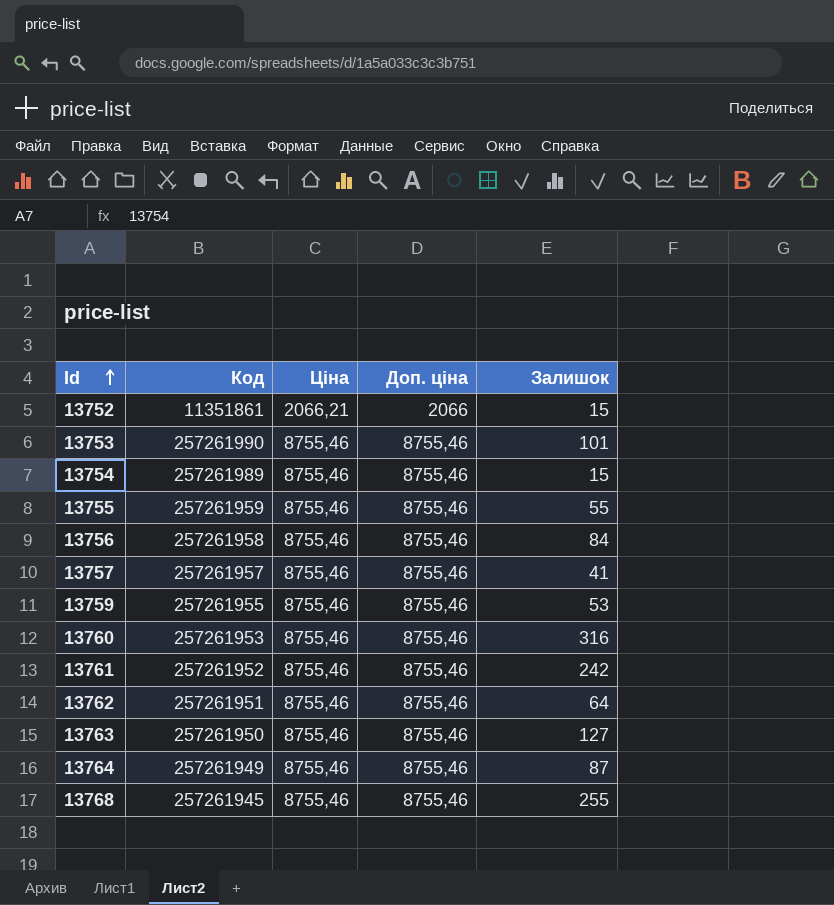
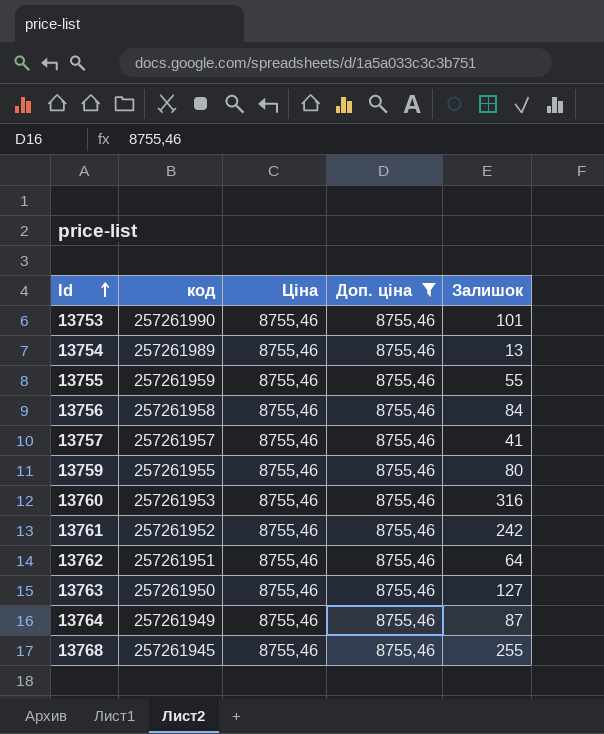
filter: none -> Доп. ціна = 8755,46
column name: Код -> код
13754 | Залишок: 15 -> 13
13759 | Залишок: 53 -> 80

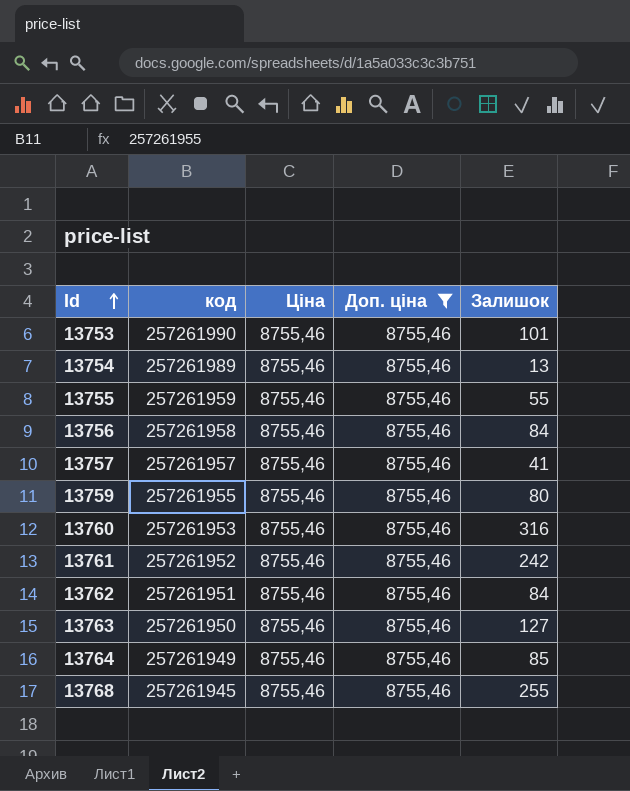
13762 | Залишок: 64 -> 84
13764 | Залишок: 87 -> 85

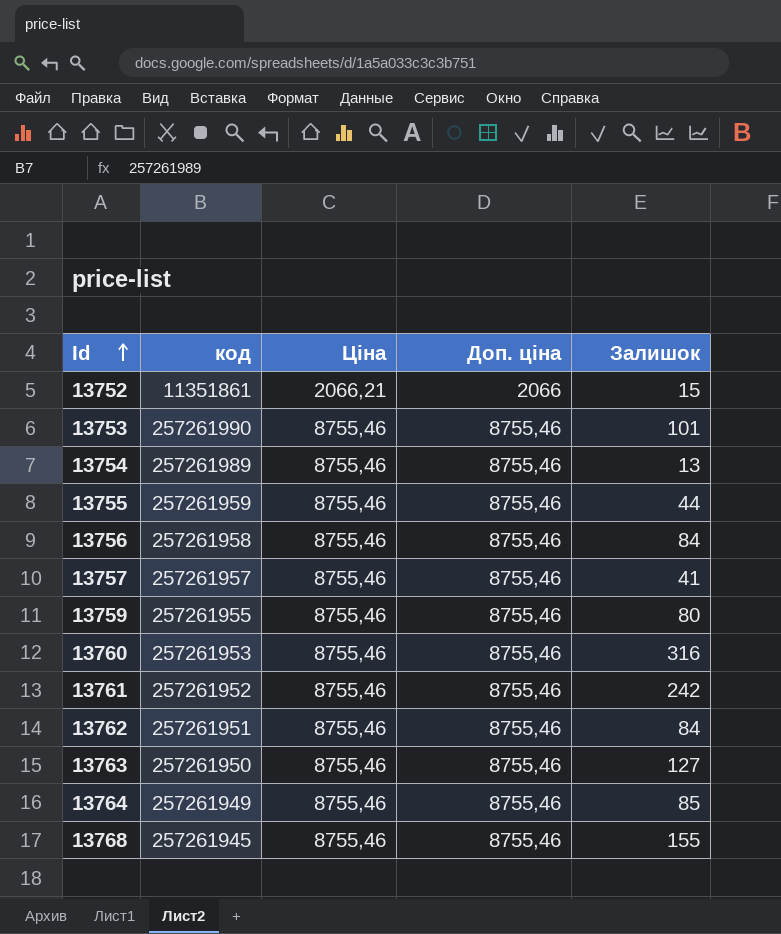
filter: Доп. ціна = 8755,46 -> none
13755 | Залишок: 55 -> 44
13768 | Залишок: 255 -> 155

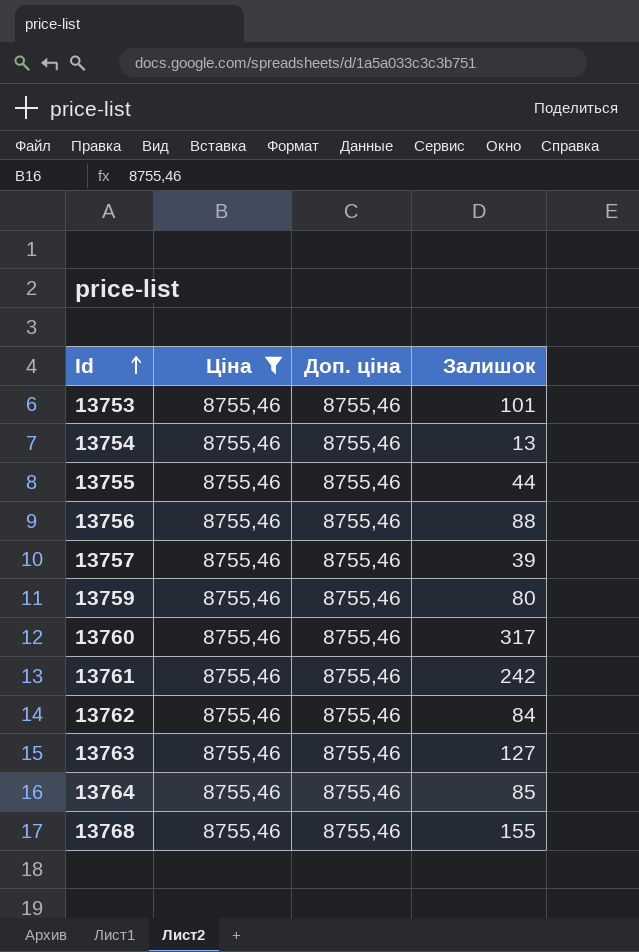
filter: none -> Ціна = 8755,46
column код | position: 2 -> none
13756 | Залишок: 84 -> 88
13757 | Залишок: 41 -> 39
13760 | Залишок: 316 -> 317

